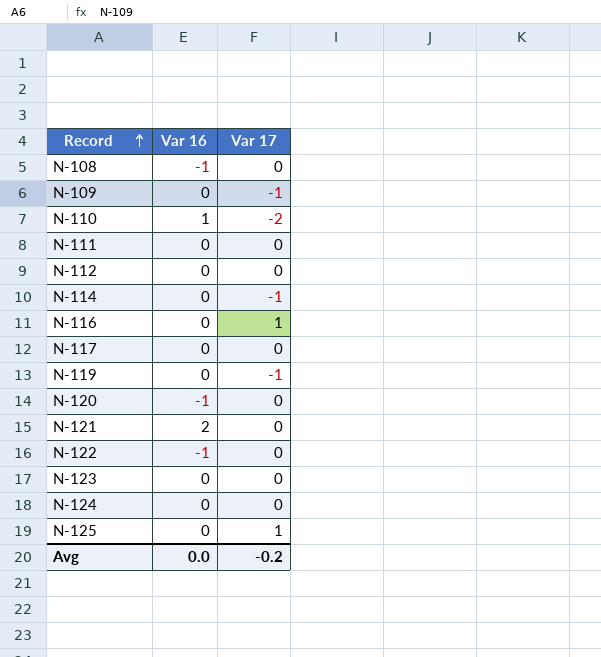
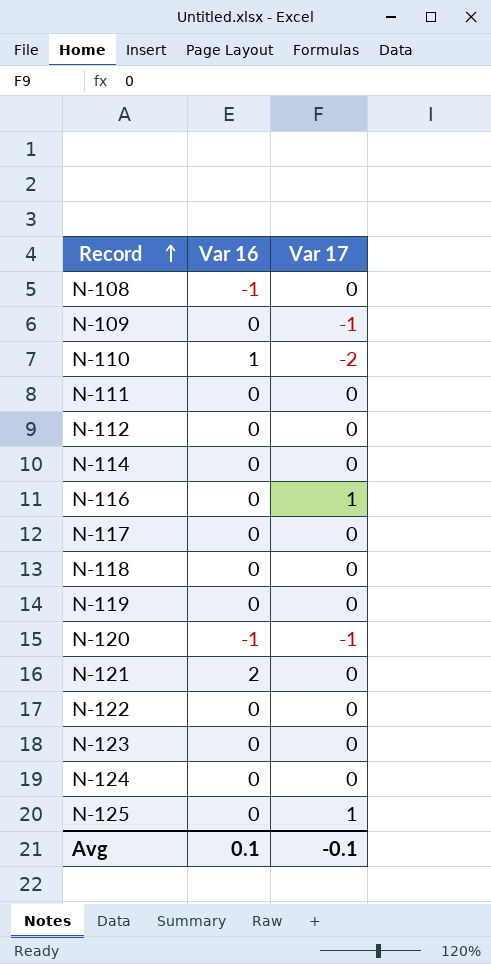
N-114 | Var 17: -1 -> 0
row N-118: none -> 0 | 0
N-119 | Var 17: -1 -> 0
N-120 | Var 17: 0 -> -1
N-122 | Var 16: -1 -> 0
Avg | Var 16: 0.0 -> 0.1
Avg | Var 17: -0.2 -> -0.1

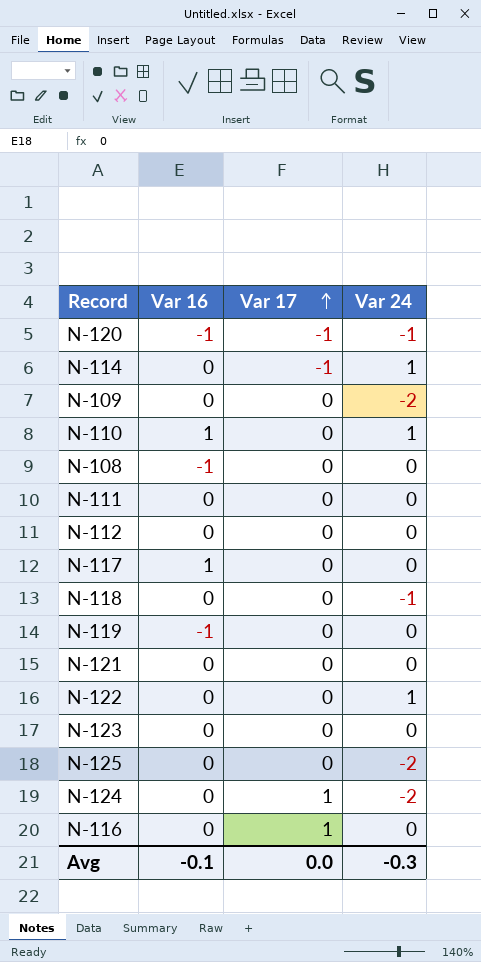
row order: Record ascending -> Var 17 ascending
column Var 24 | position: none -> 4
N-114 | Var 17: 0 -> -1
N-109 | Var 17: -1 -> 0
N-110 | Var 17: -2 -> 0
N-117 | Var 16: 0 -> 1
N-119 | Var 16: 0 -> -1
N-121 | Var 16: 2 -> 0
N-125 | Var 17: 1 -> 0
N-124 | Var 17: 0 -> 1
Avg | Var 16: 0.1 -> -0.1
Avg | Var 17: -0.1 -> 0.0

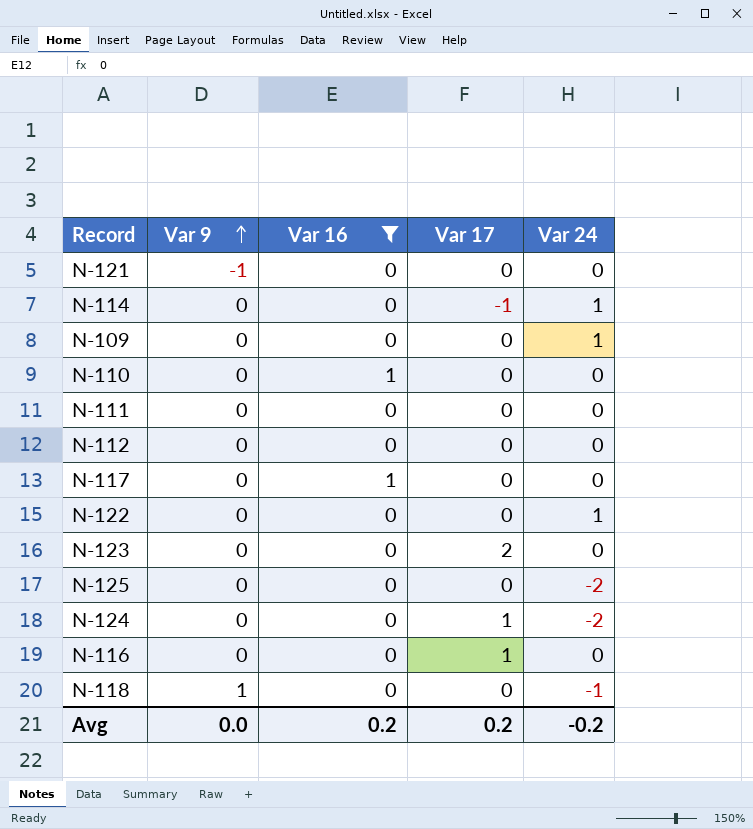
filter: none -> Var 16 != -1
row order: Var 17 ascending -> Var 9 ascending
column Var 9 | position: none -> 2
N-109 | Var 24: -2 -> 1
N-110 | Var 24: 1 -> 0
N-123 | Var 17: 0 -> 2
Avg | Var 16: -0.1 -> 0.2
Avg | Var 17: 0.0 -> 0.2
Avg | Var 24: -0.3 -> -0.2

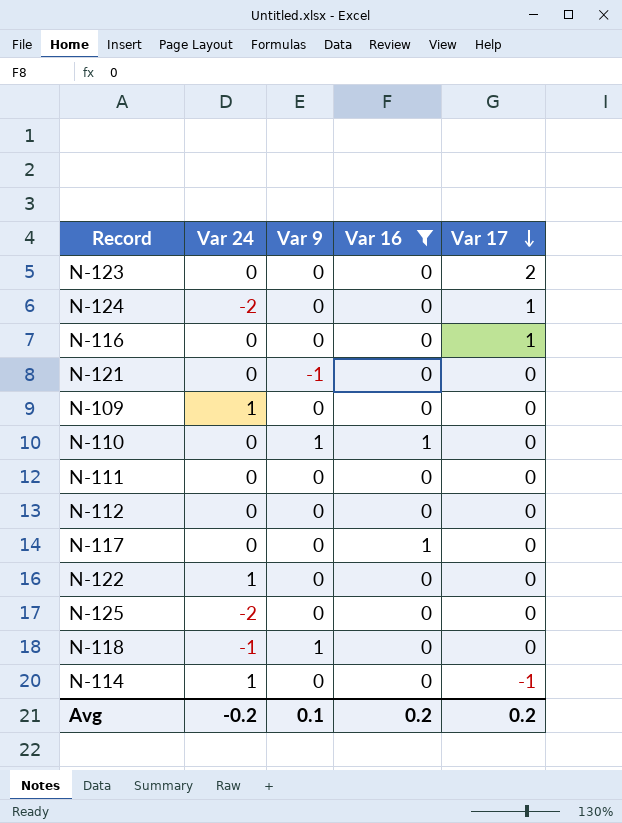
row order: Var 9 ascending -> Var 17 descending
column Var 24 | position: 5 -> 2
N-110 | Var 9: 0 -> 1
Avg | Var 9: 0.0 -> 0.1

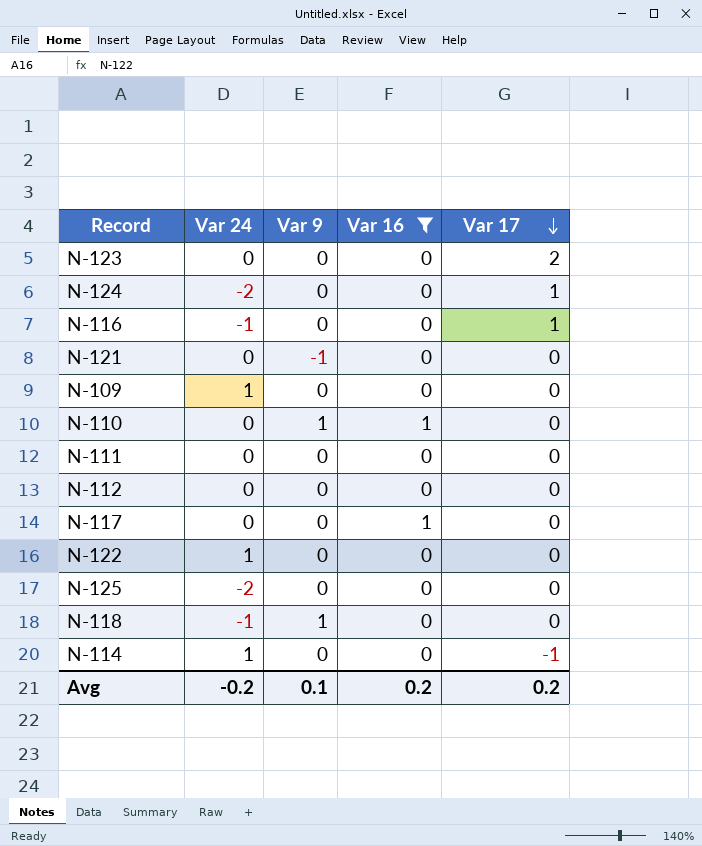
N-116 | Var 24: 0 -> -1

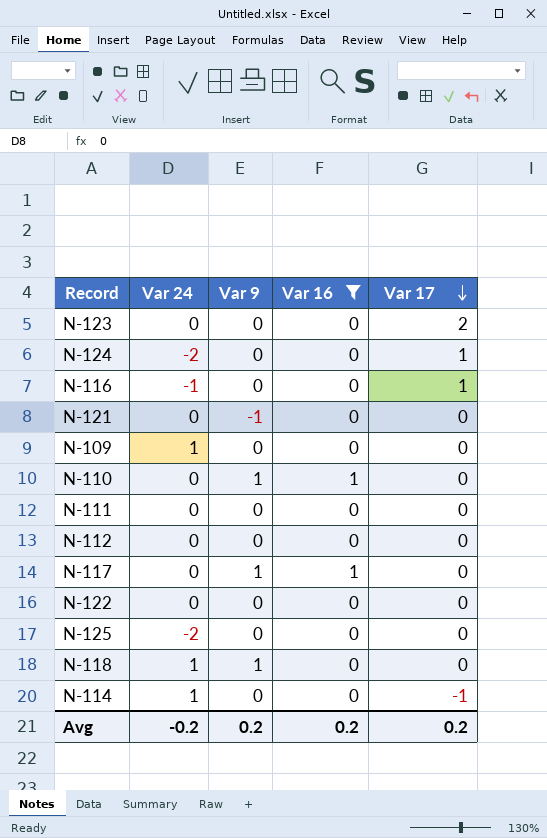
N-117 | Var 9: 0 -> 1
N-122 | Var 24: 1 -> 0
N-118 | Var 24: -1 -> 1
Avg | Var 9: 0.1 -> 0.2

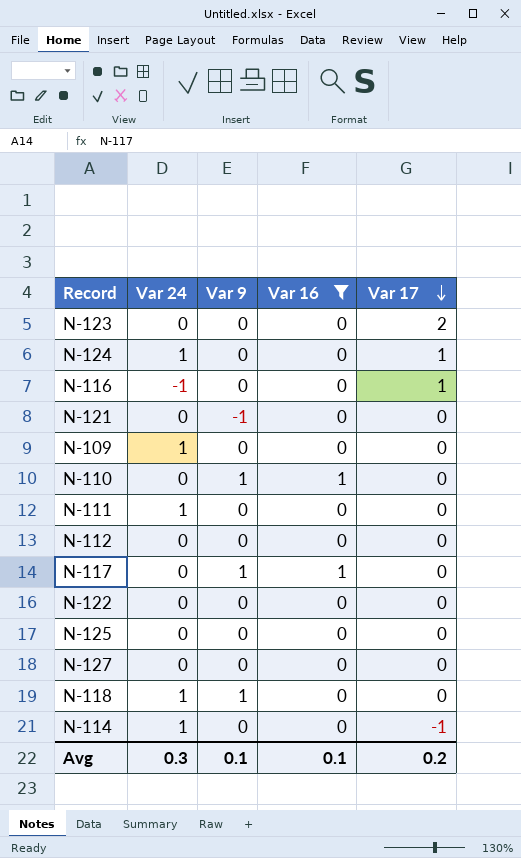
N-124 | Var 24: -2 -> 1
N-111 | Var 24: 0 -> 1
N-125 | Var 24: -2 -> 0
row N-127: none -> 0 | 0 | 0 | 0
Avg | Var 24: -0.2 -> 0.3
Avg | Var 9: 0.2 -> 0.1
Avg | Var 16: 0.2 -> 0.1

